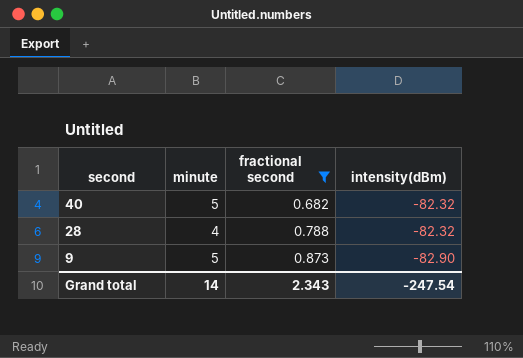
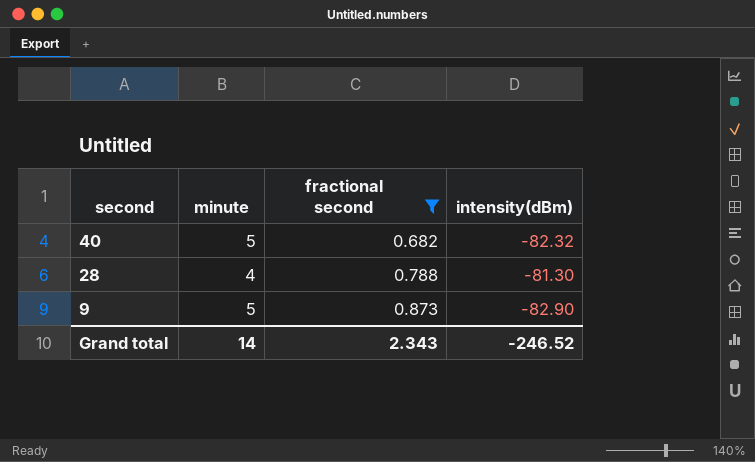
28 | intensity(dBm): -82.32 -> -81.30
Grand total | intensity(dBm): -247.54 -> -246.52

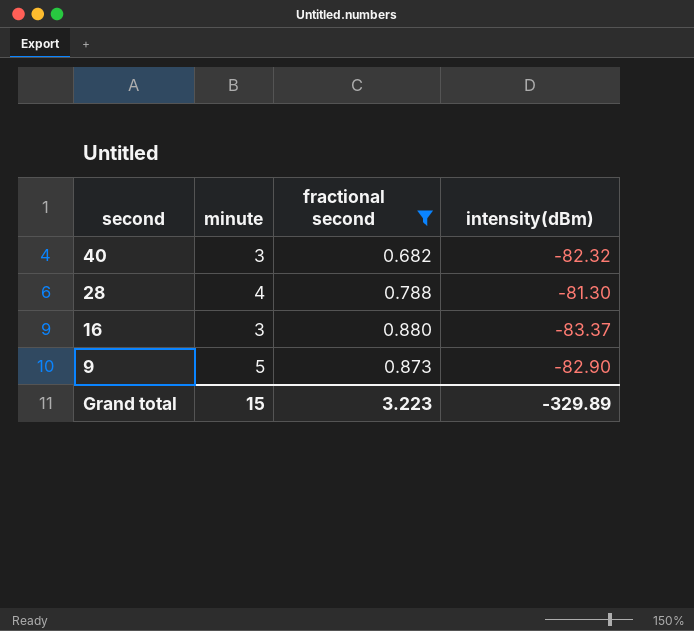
40 | minute: 5 -> 3
row 16: none -> 3 | 0.880 | -83.37
Grand total | minute: 14 -> 15
Grand total | fractional second: 2.343 -> 3.223
Grand total | intensity(dBm): -246.52 -> -329.89

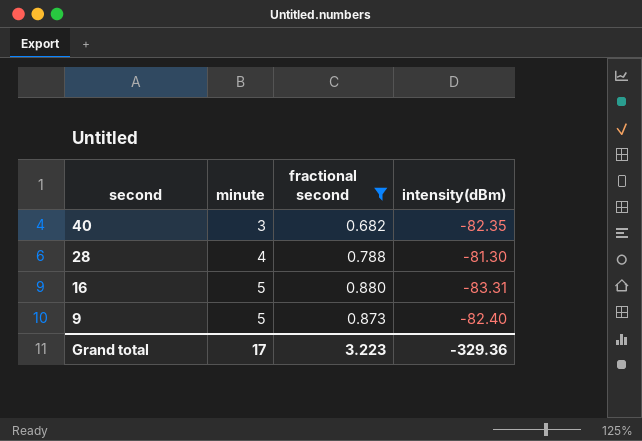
40 | intensity(dBm): -82.32 -> -82.35
16 | minute: 3 -> 5
16 | intensity(dBm): -83.37 -> -83.31
9 | intensity(dBm): -82.90 -> -82.40
Grand total | minute: 15 -> 17
Grand total | intensity(dBm): -329.89 -> -329.36

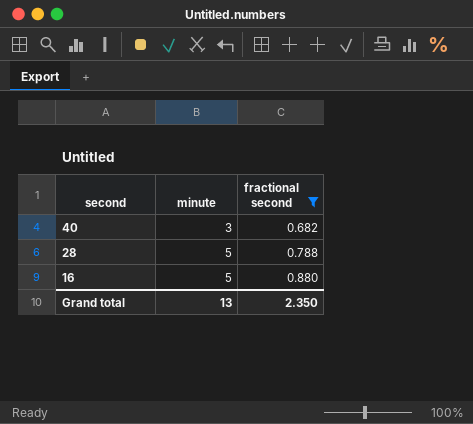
column intensity(dBm) | position: 4 -> none
row 9: 5 | 0.873 | -82.40 -> none
28 | minute: 4 -> 5
Grand total | minute: 17 -> 13
Grand total | fractional second: 3.223 -> 2.350

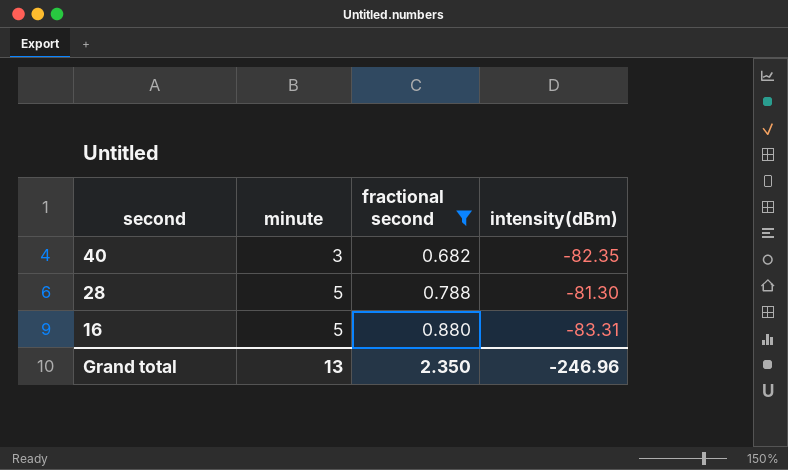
column intensity(dBm) | position: none -> 4

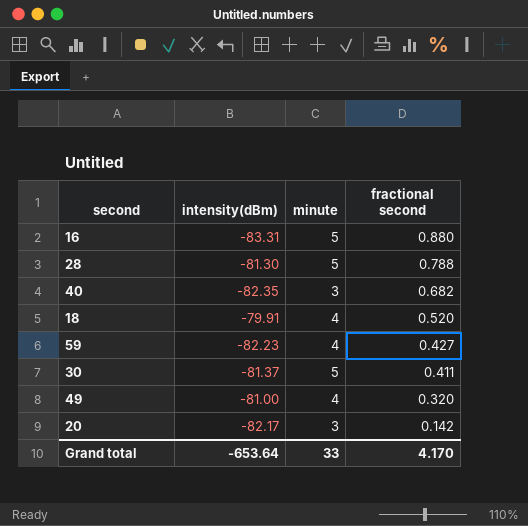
filter: fractional second >= 0.682 -> none
row order: second descending -> fractional second descending
column intensity(dBm) | position: 4 -> 2
Grand total | intensity(dBm): -246.96 -> -653.64
Grand total | minute: 13 -> 33
Grand total | fractional second: 2.350 -> 4.170

